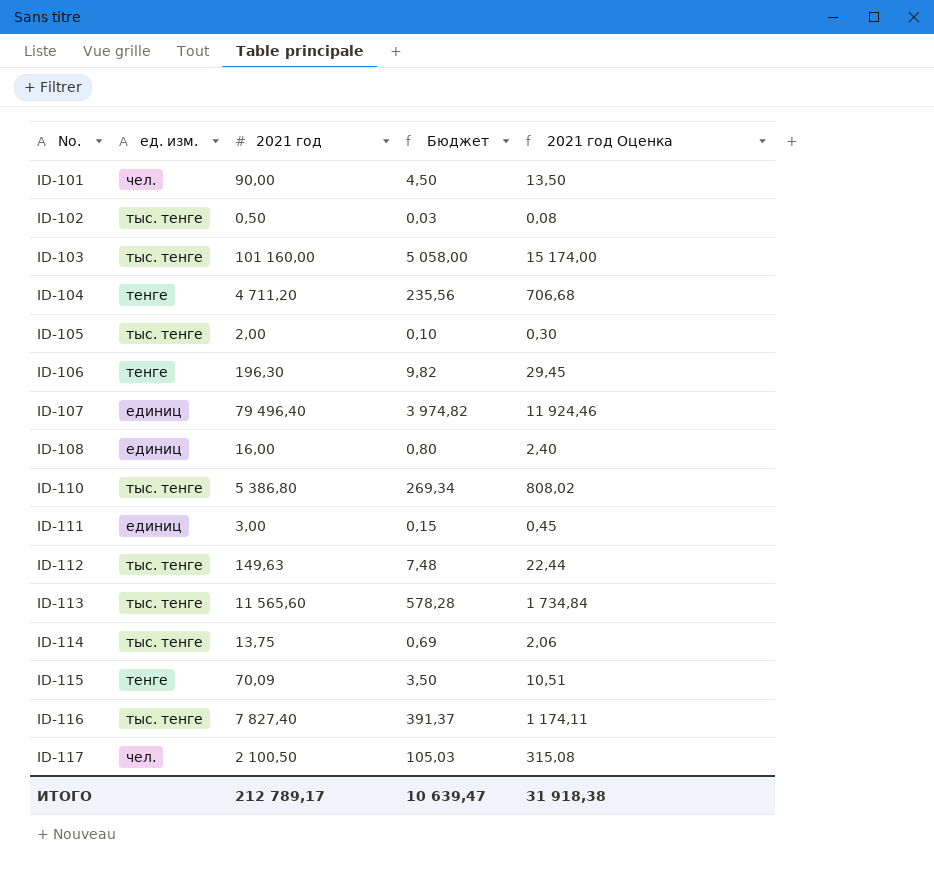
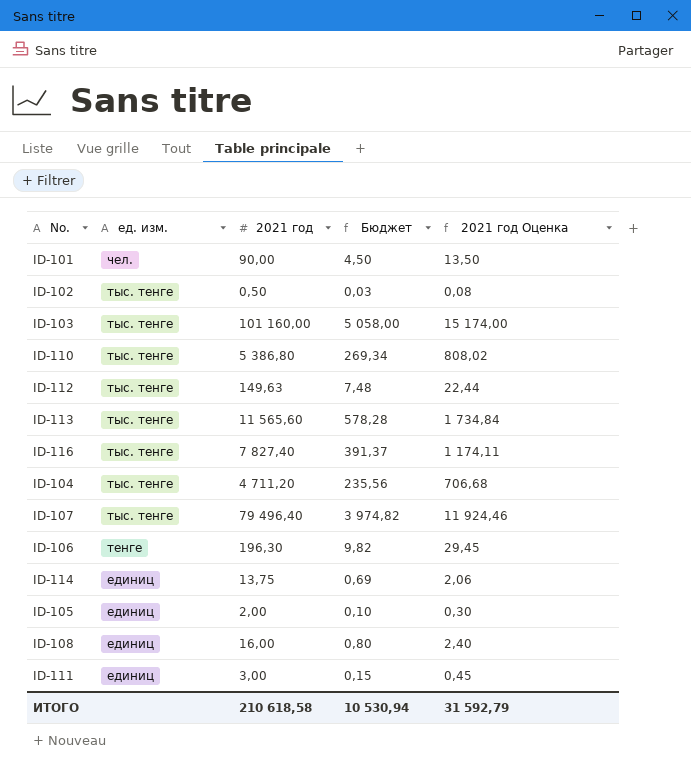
row order: No. ascending -> ед. изм. descending
row ID-115: тенге | 70,09 | 3,50 | 10,51 -> none
row ID-117: чел. | 2 100,50 | 105,03 | 315,08 -> none
ID-104 | ед. изм.: тенге -> тыс. тенге
ID-107 | ед. изм.: единиц -> тыс. тенге
ID-114 | ед. изм.: тыс. тенге -> единиц
ID-105 | ед. изм.: тыс. тенге -> единиц
ИТОГО | 2021 год: 212 789,17 -> 210 618,58
ИТОГО | Бюджет: 10 639,47 -> 10 530,94
ИТОГО | 2021 год Оценка: 31 918,38 -> 31 592,79

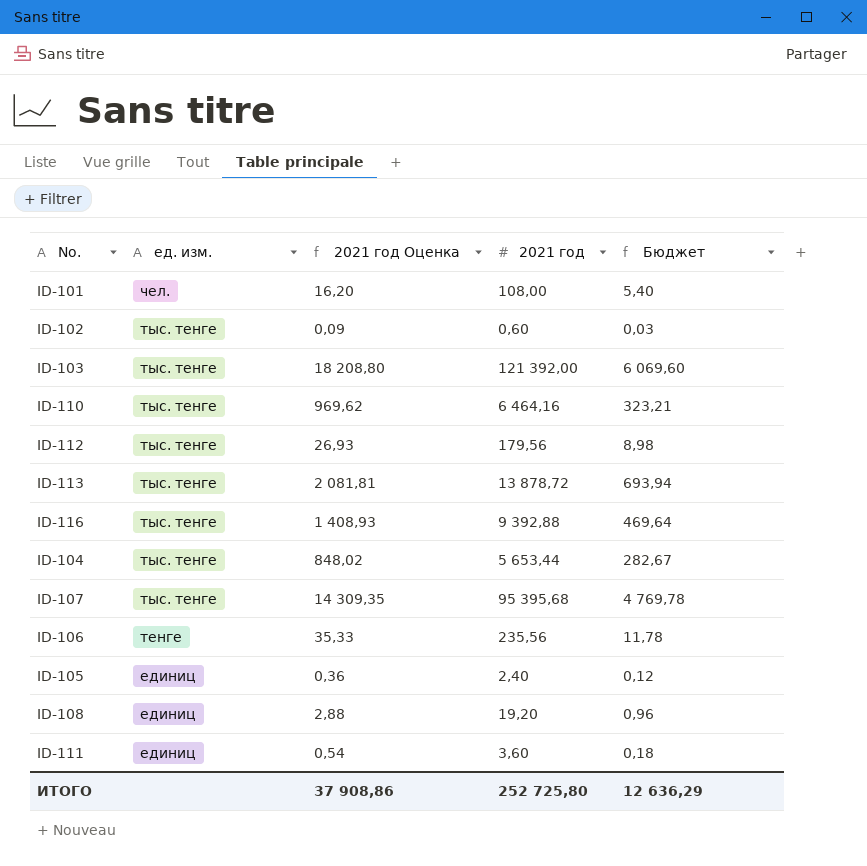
column 2021 год Оценка | position: 5 -> 3
row ID-114: единиц | 13,75 | 0,69 | 2,06 -> none
ID-101 | 2021 год Оценка: 13,50 -> 16,20
ID-101 | 2021 год: 90,00 -> 108,00
ID-101 | Бюджет: 4,50 -> 5,40
ID-102 | 2021 год Оценка: 0,08 -> 0,09
ID-102 | 2021 год: 0,50 -> 0,60
ID-103 | 2021 год Оценка: 15 174,00 -> 18 208,80
ID-103 | 2021 год: 101 160,00 -> 121 392,00
ID-103 | Бюджет: 5 058,00 -> 6 069,60
ID-110 | 2021 год Оценка: 808,02 -> 969,62
ID-110 | 2021 год: 5 386,80 -> 6 464,16
ID-110 | Бюджет: 269,34 -> 323,21
ID-112 | 2021 год Оценка: 22,44 -> 26,93
ID-112 | 2021 год: 149,63 -> 179,56
ID-112 | Бюджет: 7,48 -> 8,98
ID-113 | 2021 год Оценка: 1 734,84 -> 2 081,81
ID-113 | 2021 год: 11 565,60 -> 13 878,72
ID-113 | Бюджет: 578,28 -> 693,94
ID-116 | 2021 год Оценка: 1 174,11 -> 1 408,93
ID-116 | 2021 год: 7 827,40 -> 9 392,88
ID-116 | Бюджет: 391,37 -> 469,64
ID-104 | 2021 год Оценка: 706,68 -> 848,02
ID-104 | 2021 год: 4 711,20 -> 5 653,44
ID-104 | Бюджет: 235,56 -> 282,67
ID-107 | 2021 год Оценка: 11 924,46 -> 14 309,35
ID-107 | 2021 год: 79 496,40 -> 95 395,68
ID-107 | Бюджет: 3 974,82 -> 4 769,78
ID-106 | 2021 год Оценка: 29,45 -> 35,33
ID-106 | 2021 год: 196,30 -> 235,56
ID-106 | Бюджет: 9,82 -> 11,78
ID-105 | 2021 год Оценка: 0,30 -> 0,36
ID-105 | 2021 год: 2,00 -> 2,40
ID-105 | Бюджет: 0,10 -> 0,12
ID-108 | 2021 год Оценка: 2,40 -> 2,88
ID-108 | 2021 год: 16,00 -> 19,20
ID-108 | Бюджет: 0,80 -> 0,96
ID-111 | 2021 год Оценка: 0,45 -> 0,54
ID-111 | 2021 год: 3,00 -> 3,60
ID-111 | Бюджет: 0,15 -> 0,18
ИТОГО | 2021 год Оценка: 31 592,79 -> 37 908,86
ИТОГО | 2021 год: 210 618,58 -> 252 725,80
ИТОГО | Бюджет: 10 530,94 -> 12 636,29

